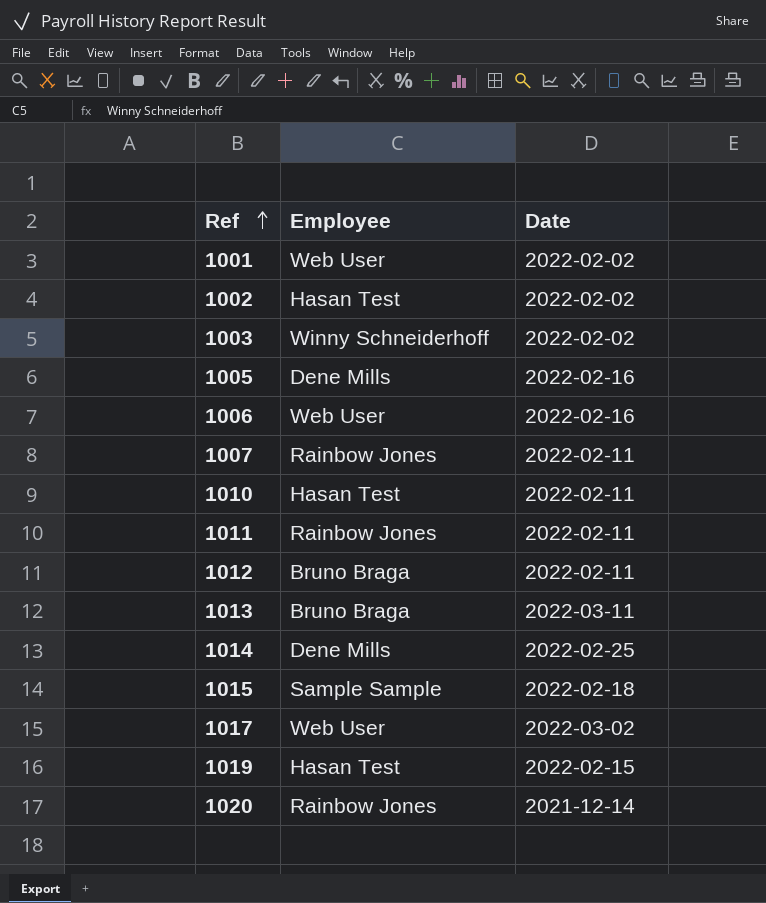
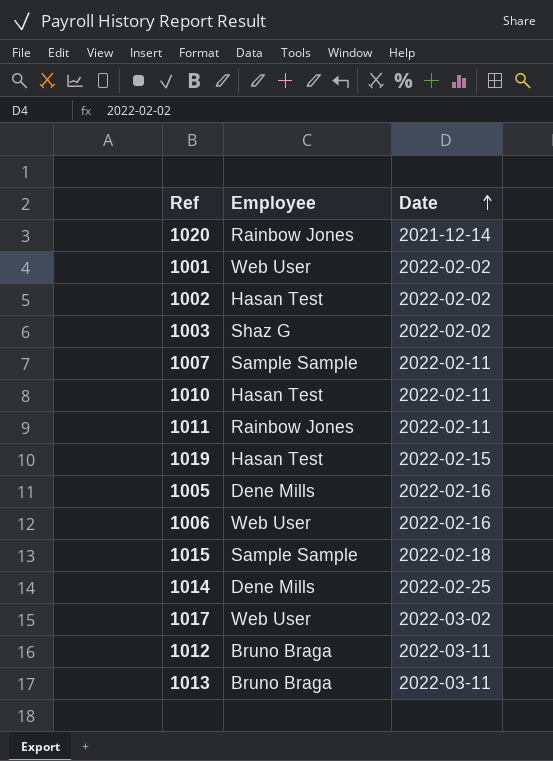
row order: Ref ascending -> Date ascending
1003 | Employee: Winny Schneiderhoff -> Shaz G
1007 | Employee: Rainbow Jones -> Sample Sample
1012 | Date: 2022-02-11 -> 2022-03-11

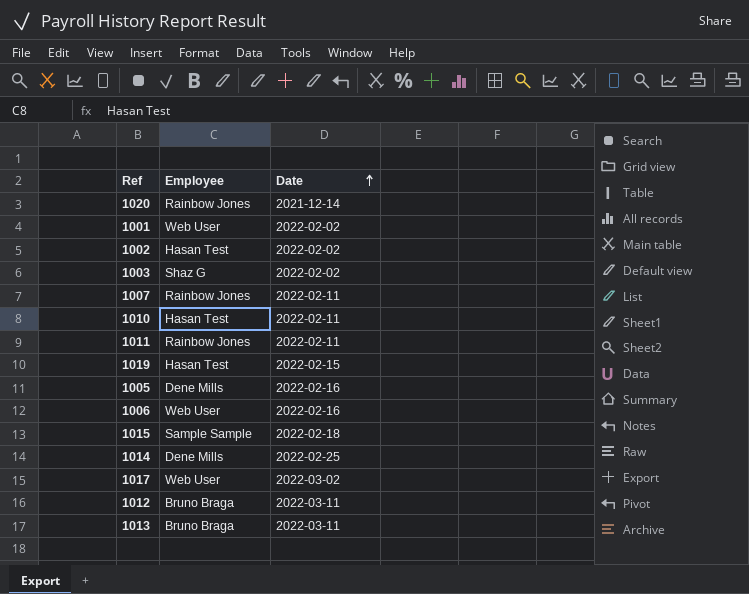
1007 | Employee: Sample Sample -> Rainbow Jones

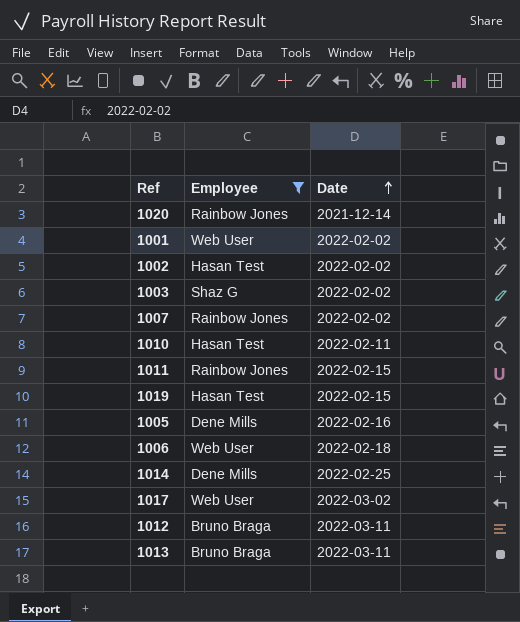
filter: none -> Employee != Sample Sample
1007 | Date: 2022-02-11 -> 2022-02-02
1011 | Date: 2022-02-11 -> 2022-02-15
1006 | Date: 2022-02-16 -> 2022-02-18

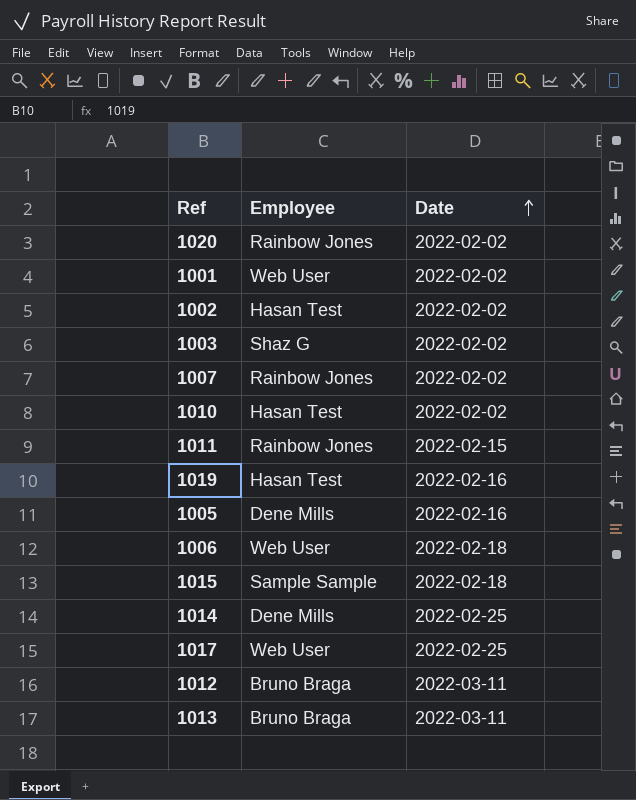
filter: Employee != Sample Sample -> none
1020 | Date: 2021-12-14 -> 2022-02-02
1010 | Date: 2022-02-11 -> 2022-02-02
1019 | Date: 2022-02-15 -> 2022-02-16
1017 | Date: 2022-03-02 -> 2022-02-25

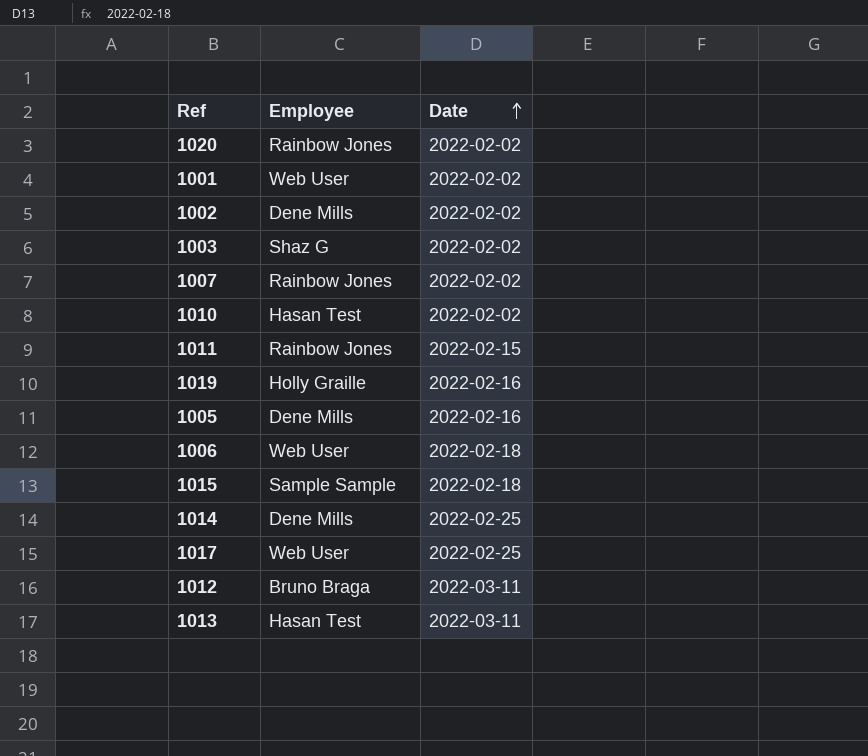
1002 | Employee: Hasan Test -> Dene Mills
1019 | Employee: Hasan Test -> Holly Graille
1013 | Employee: Bruno Braga -> Hasan Test

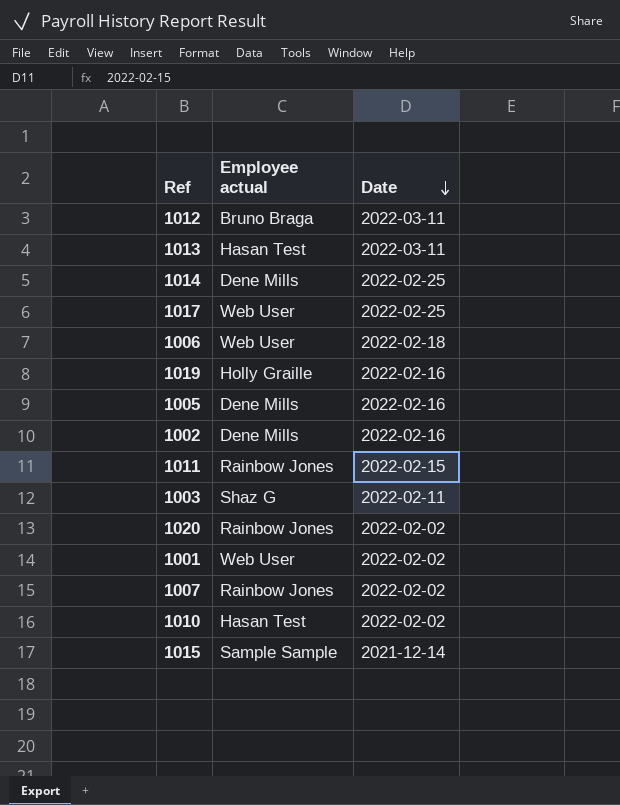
row order: Date ascending -> Date descending
column name: Employee -> Employee actual
1002 | Date: 2022-02-02 -> 2022-02-16
1003 | Date: 2022-02-02 -> 2022-02-11
1015 | Date: 2022-02-18 -> 2021-12-14

